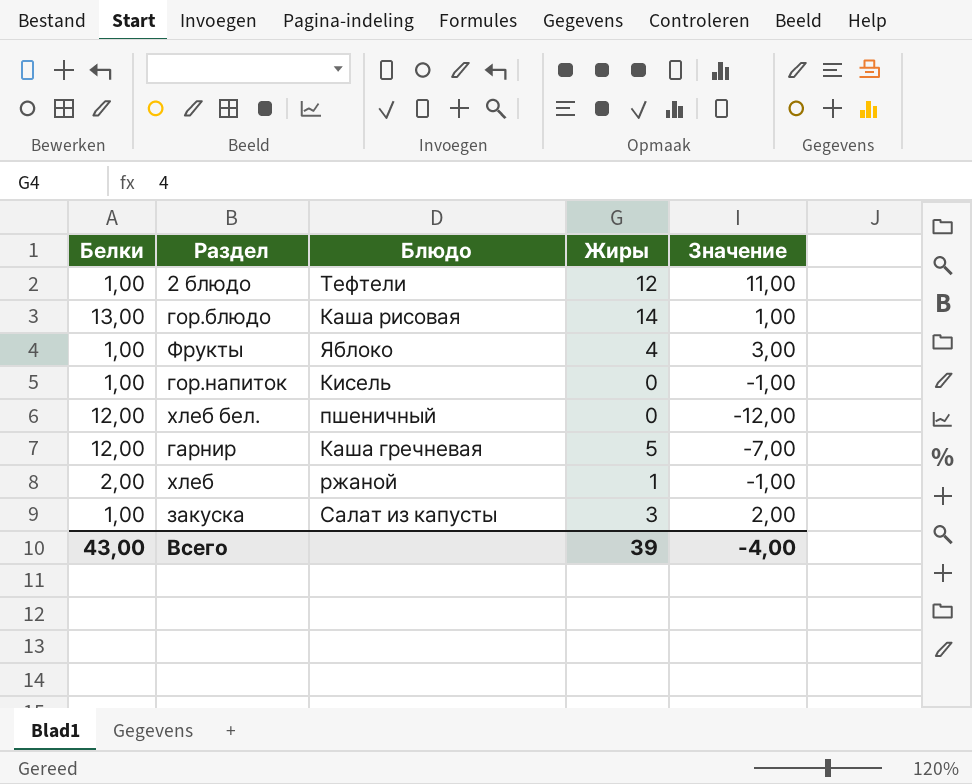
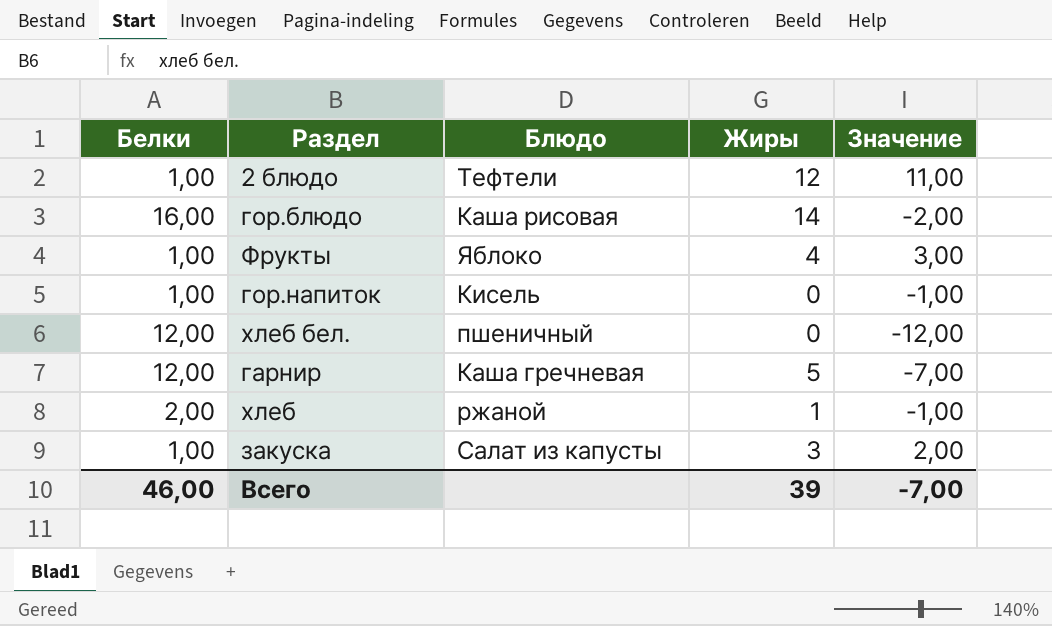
гор.блюдо | Белки: 13,00 -> 16,00
гор.блюдо | Значение: 1,00 -> -2,00
Всего | Белки: 43,00 -> 46,00
Всего | Значение: -4,00 -> -7,00

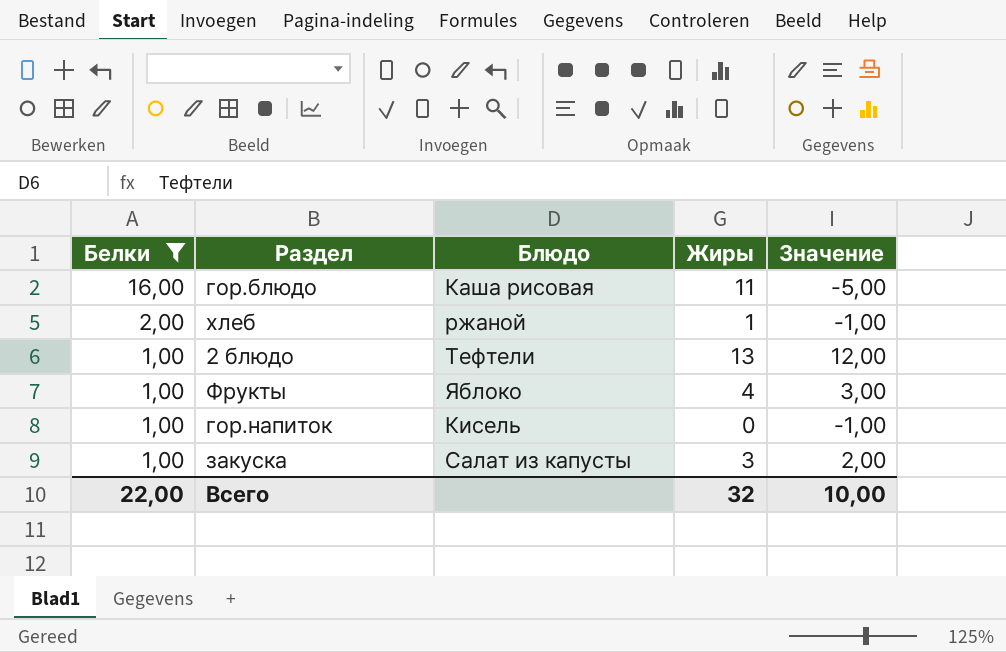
filter: none -> Белки != 12,00
row order: none -> Белки descending
гор.блюдо | Жиры: 14 -> 11
гор.блюдо | Значение: -2,00 -> -5,00
2 блюдо | Жиры: 12 -> 13
2 блюдо | Значение: 11,00 -> 12,00
Всего | Белки: 46,00 -> 22,00
Всего | Жиры: 39 -> 32
Всего | Значение: -7,00 -> 10,00

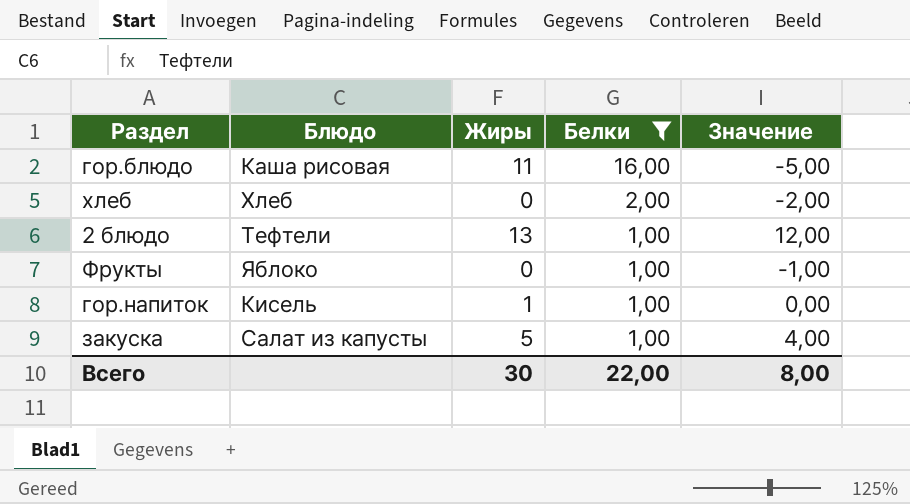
column Белки | position: 1 -> 4
хлеб | Блюдо: ржаной -> Хлеб
хлеб | Жиры: 1 -> 0
хлеб | Значение: -1,00 -> -2,00
Фрукты | Жиры: 4 -> 0
Фрукты | Значение: 3,00 -> -1,00
гор.напиток | Жиры: 0 -> 1
гор.напиток | Значение: -1,00 -> 0,00
закуска | Жиры: 3 -> 5
закуска | Значение: 2,00 -> 4,00
Всего | Жиры: 32 -> 30
Всего | Значение: 10,00 -> 8,00

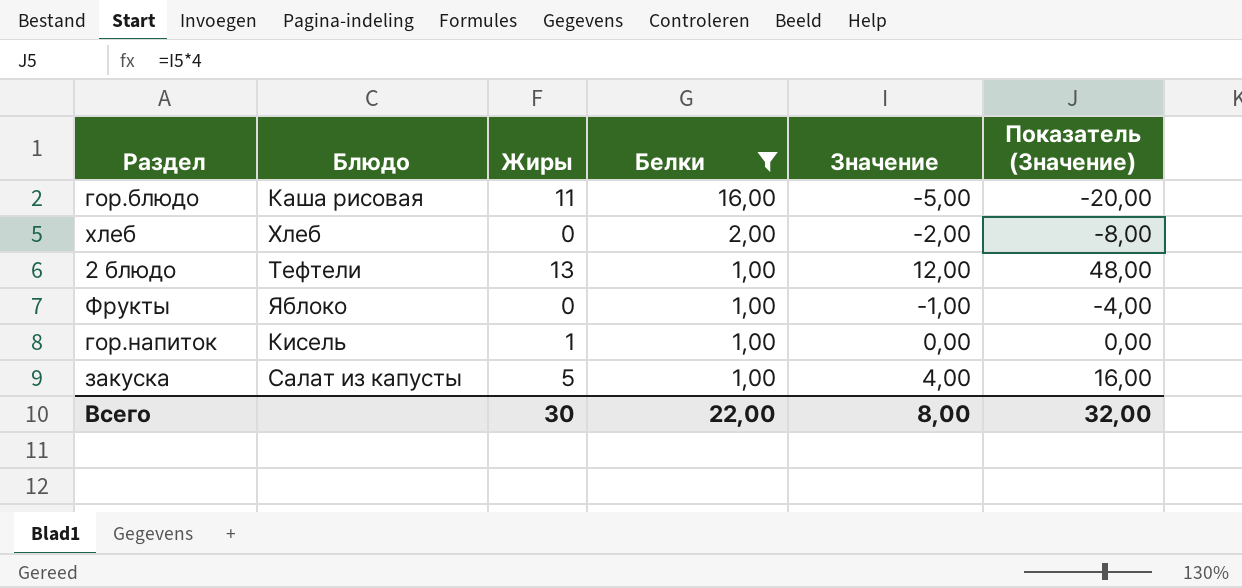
column Показатель (Значение) | formula: none -> [Значение] * 4

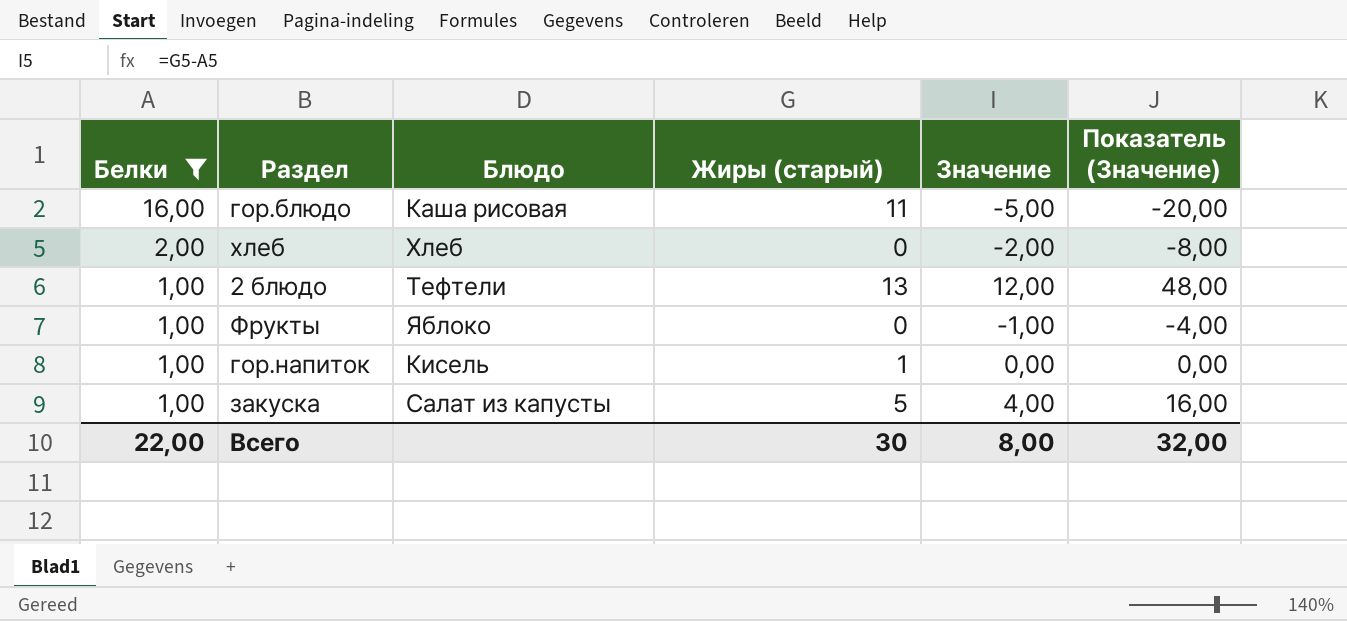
column Белки | position: 4 -> 1
column name: Жиры -> Жиры (старый)

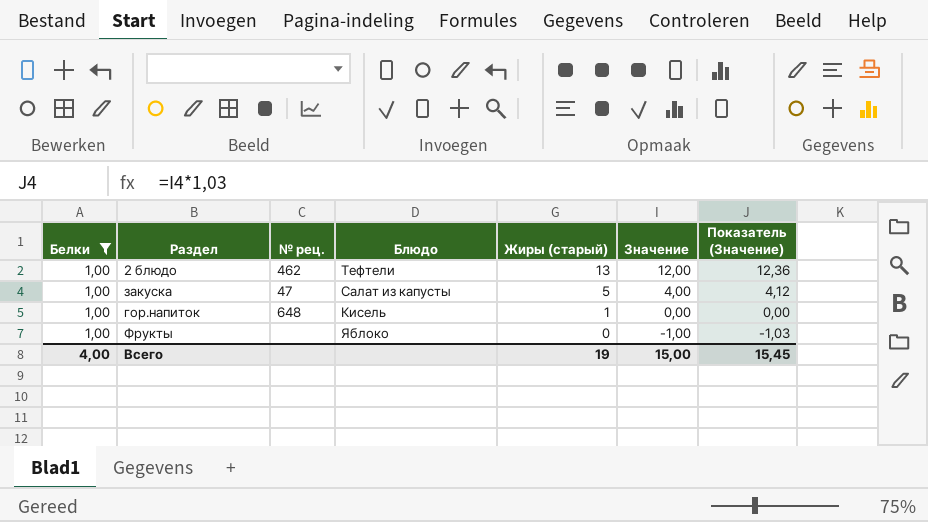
row order: Белки descending -> Жиры (старый) descending
column № рец. | position: none -> 3
column Показатель (Значение) | formula: [Значение] * 4 -> [Значение] * 1,03
row гор.блюдо: 16,00 | Каша рисовая | 11 | -5,00 | -20,00 -> none
row хлеб: 2,00 | Хлеб | 0 | -2,00 | -8,00 -> none
Всего | Белки: 22,00 -> 4,00
Всего | Жиры (старый): 30 -> 19
Всего | Значение: 8,00 -> 15,00
Всего | Показатель (Значение): 32,00 -> 15,45

